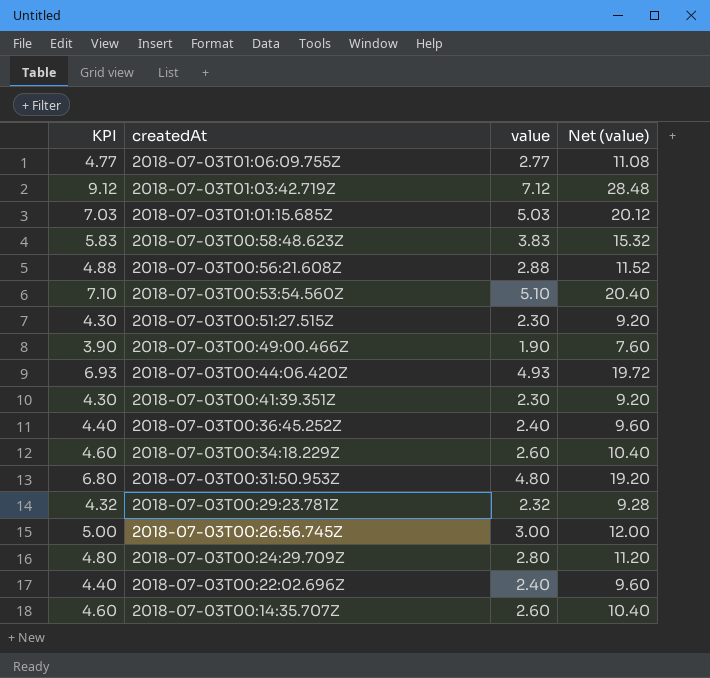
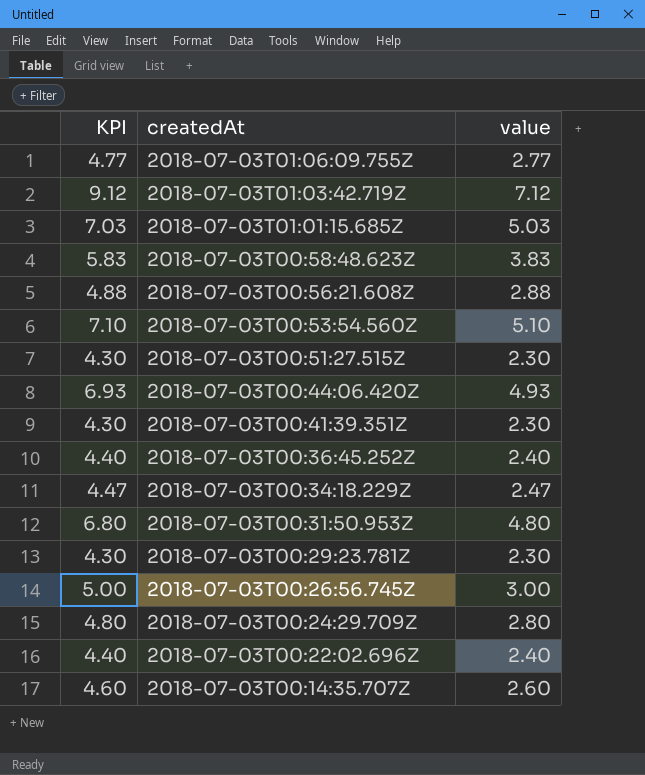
column Net (value) | formula: [value] * 4 -> none
row 2018-07-03T00:49:00.466Z: 3.90 | 1.90 | 7.60 -> none
2018-07-03T00:34:18.229Z | KPI: 4.60 -> 4.47
2018-07-03T00:34:18.229Z | value: 2.60 -> 2.47
2018-07-03T00:29:23.781Z | KPI: 4.32 -> 4.30
2018-07-03T00:29:23.781Z | value: 2.32 -> 2.30

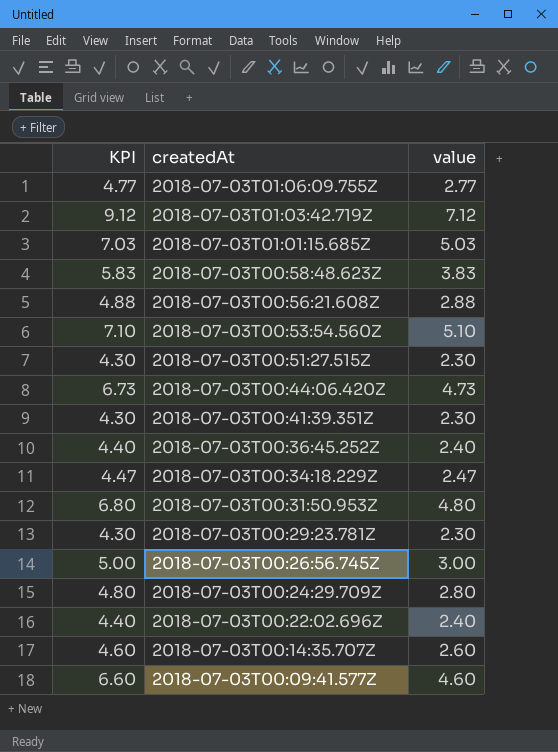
2018-07-03T00:44:06.420Z | KPI: 6.93 -> 6.73
2018-07-03T00:44:06.420Z | value: 4.93 -> 4.73
row 2018-07-03T00:09:41.577Z: none -> 6.60 | 4.60

